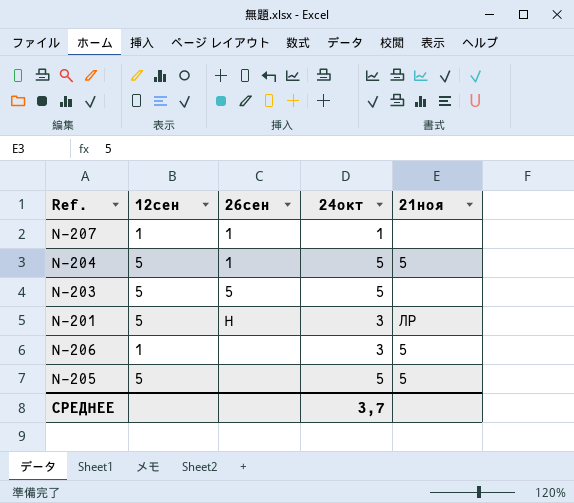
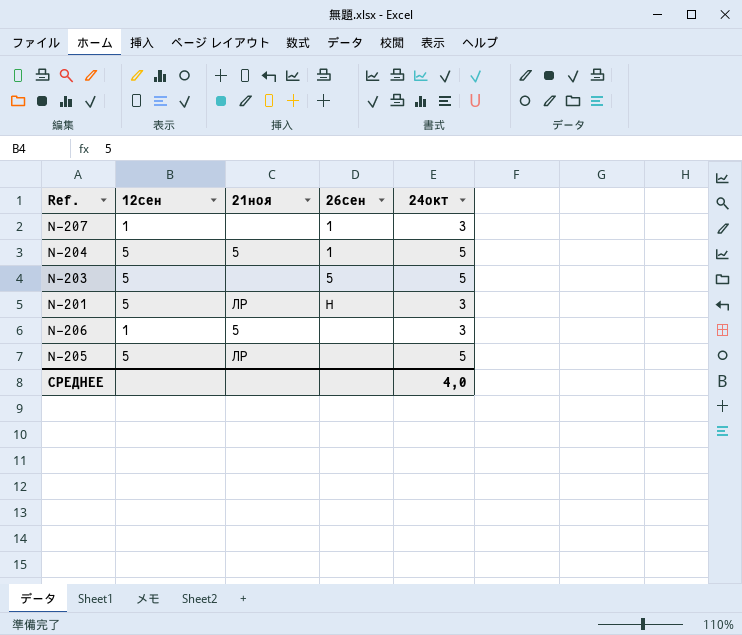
column 21ноя | position: 5 -> 3
N-207 | 24окт: 1 -> 3
N-205 | 21ноя: 5 -> ЛР
СРЕДНЕЕ | 24окт: 3,7 -> 4,0

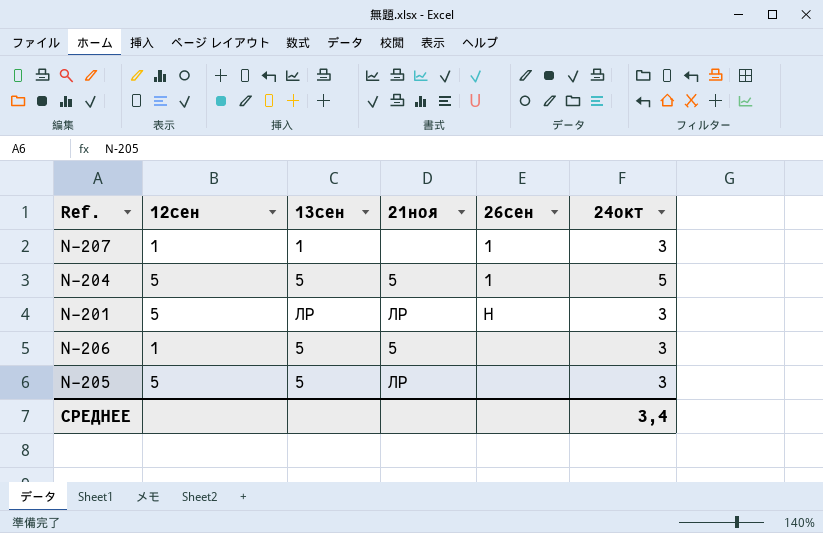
column 13сен | position: none -> 3
row N-203: 5 | none | 5 | 5 -> none
N-205 | 24окт: 5 -> 3
СРЕДНЕЕ | 24окт: 4,0 -> 3,4

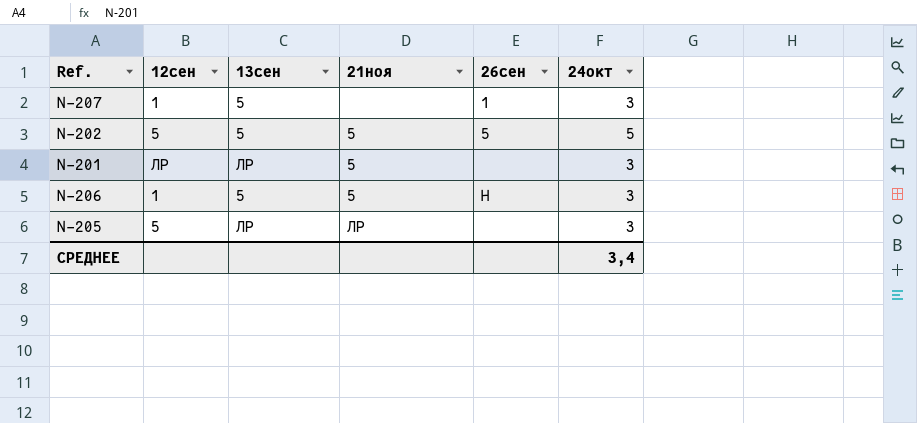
row N-204: 5 | 5 | 5 | 1 | 5 -> none
N-207 | 13сен: 1 -> 5
row N-202: none -> 5 | 5 | 5 | 5 | 5
N-201 | 12сен: 5 -> ЛР
N-201 | 21ноя: ЛР -> 5
N-201 | 26сен: Н -> none
N-206 | 26сен: none -> Н
N-205 | 13сен: 5 -> ЛР

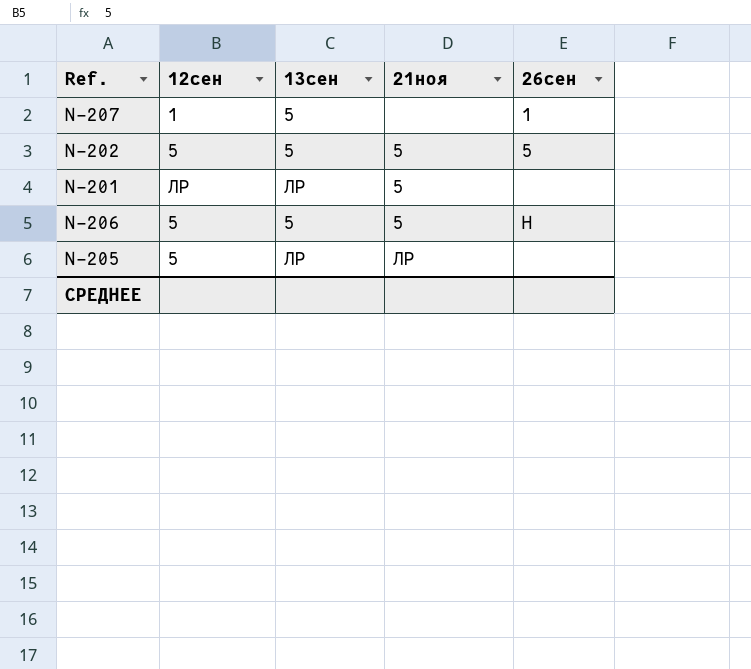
column 24окт | position: 6 -> none
N-206 | 12сен: 1 -> 5

